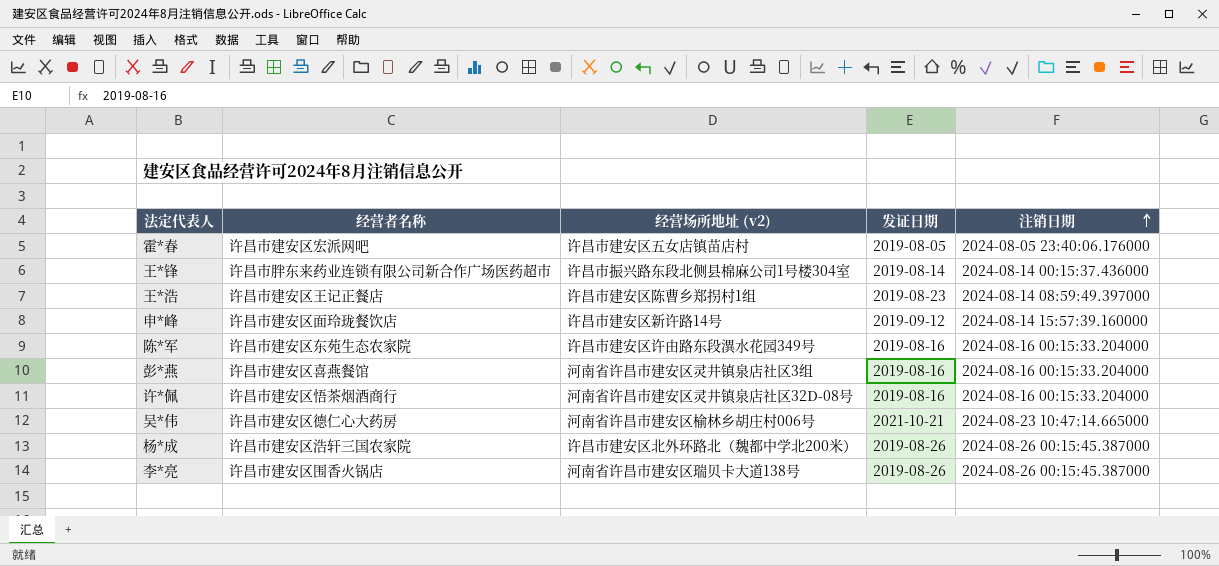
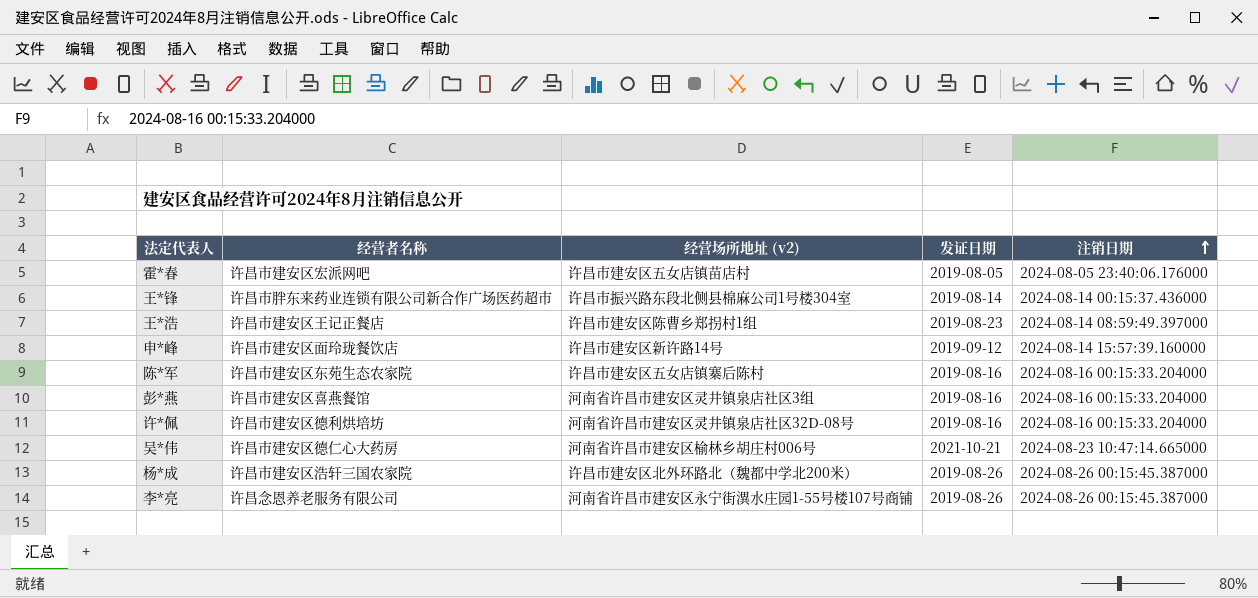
陈*军 | 经营场所地址 (v2): 许昌市建安区许由路东段潩水花园349号 -> 许昌市建安区五女店镇寨后陈村
许*佩 | 经营者名称: 许昌市建安区悟茶烟酒商行 -> 许昌市建安区德利烘培坊
李*亮 | 经营者名称: 许昌市建安区围香火锅店 -> 许昌念恩养老服务有限公司
李*亮 | 经营场所地址 (v2): 河南省许昌市建安区瑞贝卡大道138号 -> 河南省许昌市建安区永宁街潩水庄园1-55号楼107号商铺

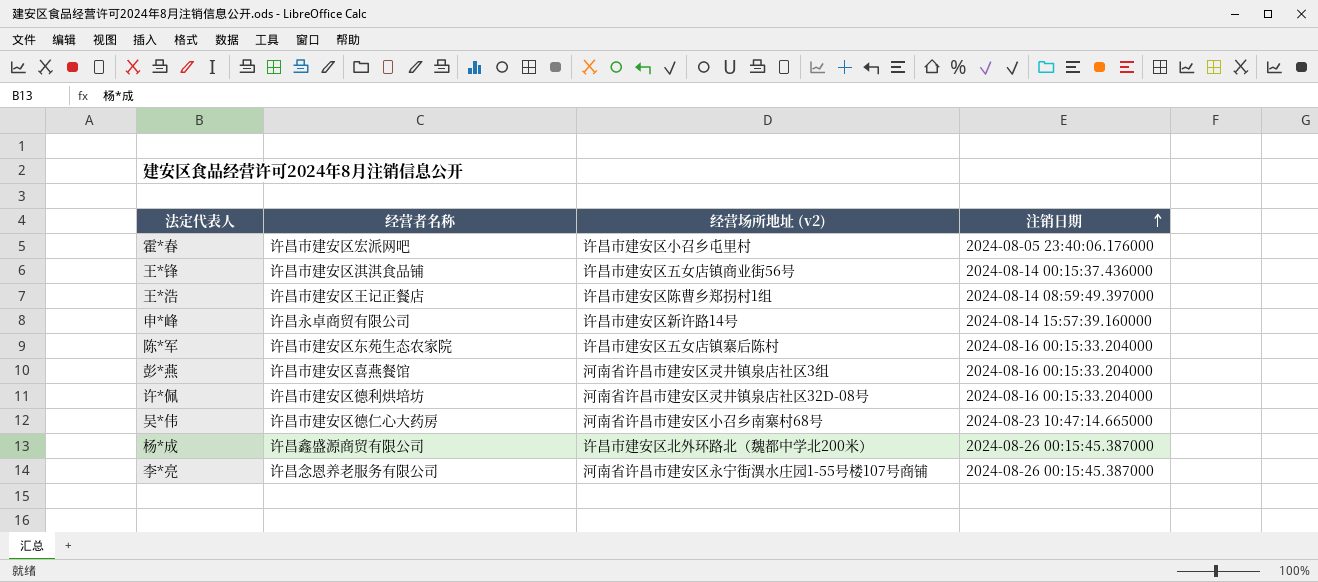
column 发证日期 | position: 4 -> none
霍*春 | 经营场所地址 (v2): 许昌市建安区五女店镇苗店村 -> 许昌市建安区小召乡屯里村
王*锋 | 经营者名称: 许昌市胖东来药业连锁有限公司新合作广场医药超市 -> 许昌市建安区淇淇食品铺
王*锋 | 经营场所地址 (v2): 许昌市振兴路东段北侧县棉麻公司1号楼304室 -> 许昌市建安区五女店镇商业街56号
申*峰 | 经营者名称: 许昌市建安区面玲珑餐饮店 -> 许昌永卓商贸有限公司
吴*伟 | 经营场所地址 (v2): 河南省许昌市建安区榆林乡胡庄村006号 -> 河南省许昌市建安区小召乡南寨村68号
杨*成 | 经营者名称: 许昌市建安区浩轩三国农家院 -> 许昌鑫盛源商贸有限公司

